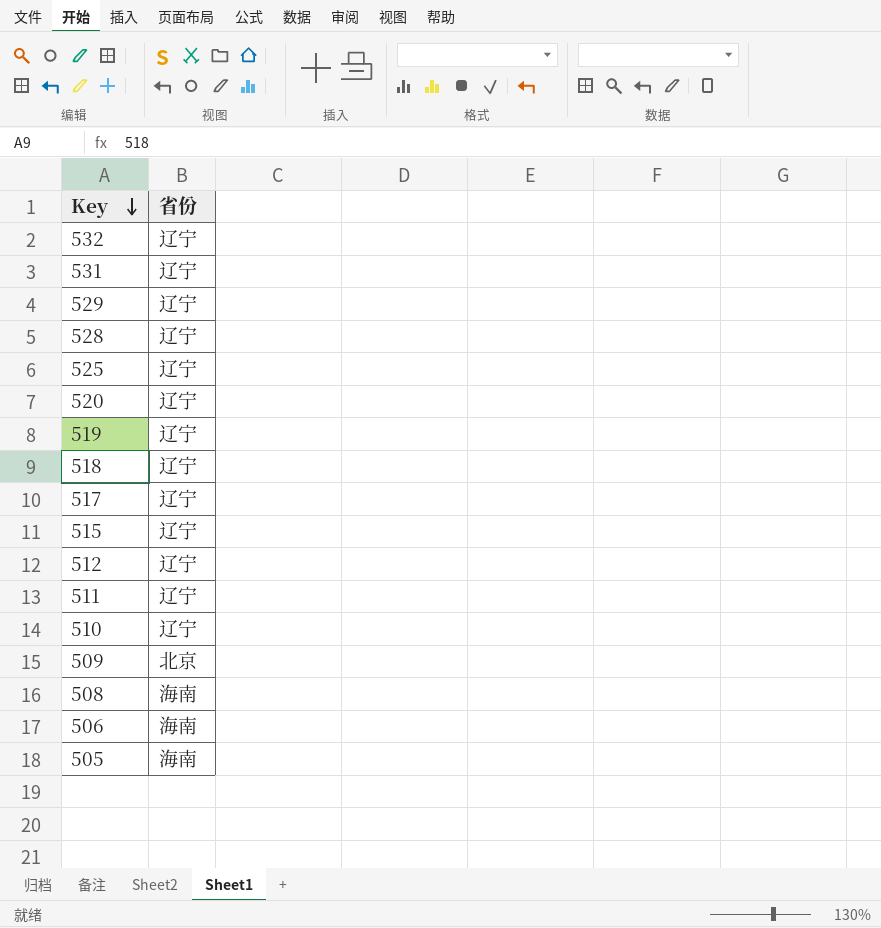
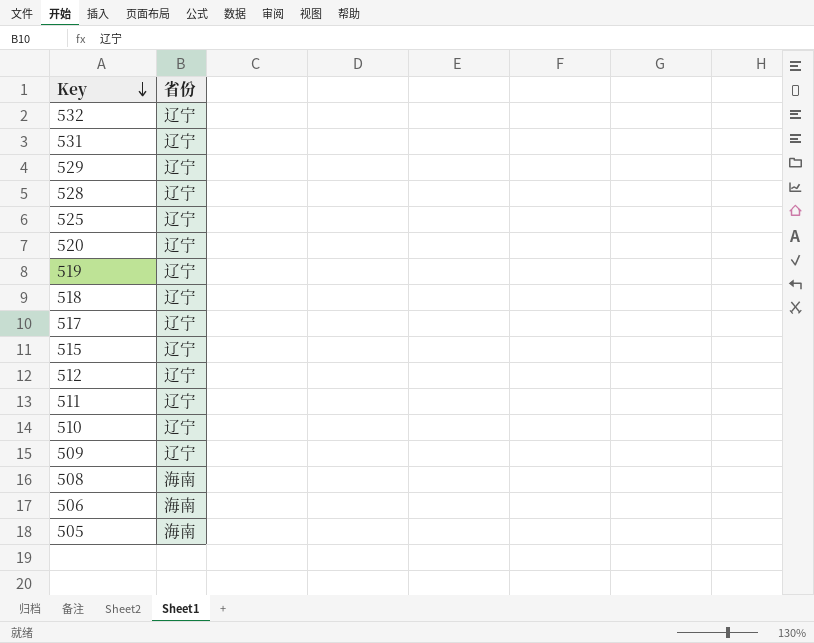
509 | 省份: 北京 -> 辽宁

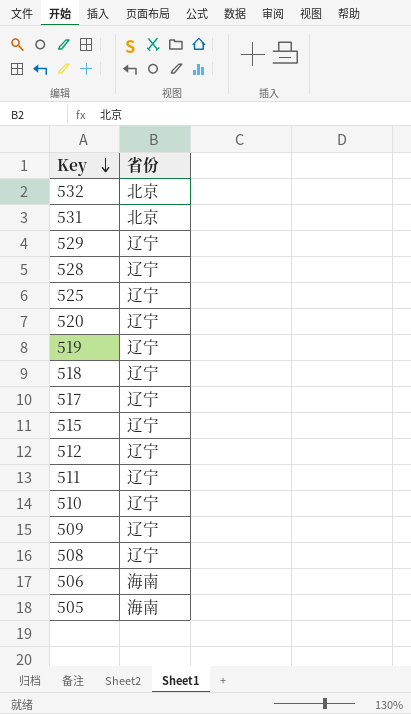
532 | 省份: 辽宁 -> 北京
531 | 省份: 辽宁 -> 北京
508 | 省份: 海南 -> 辽宁

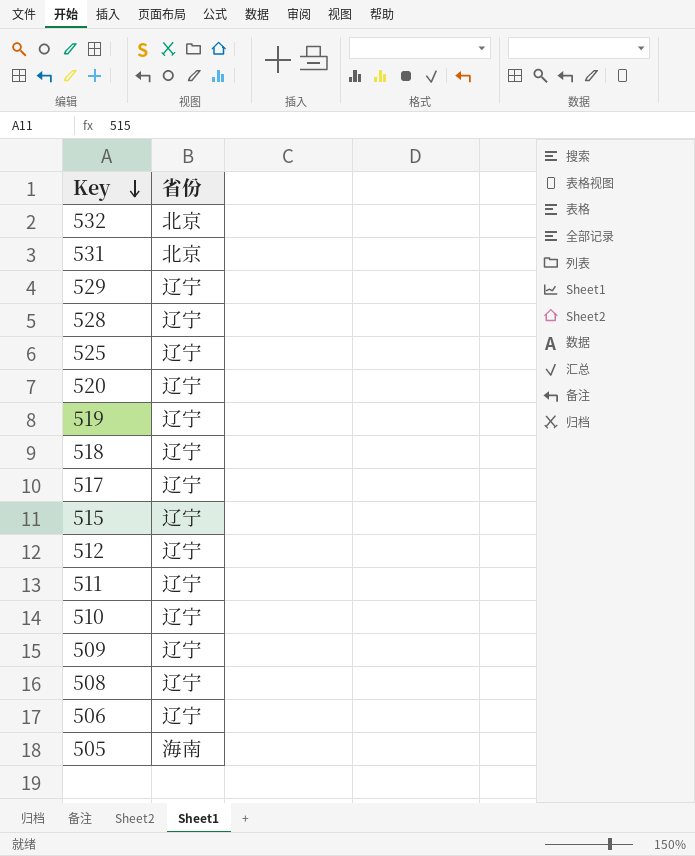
506 | 省份: 海南 -> 辽宁

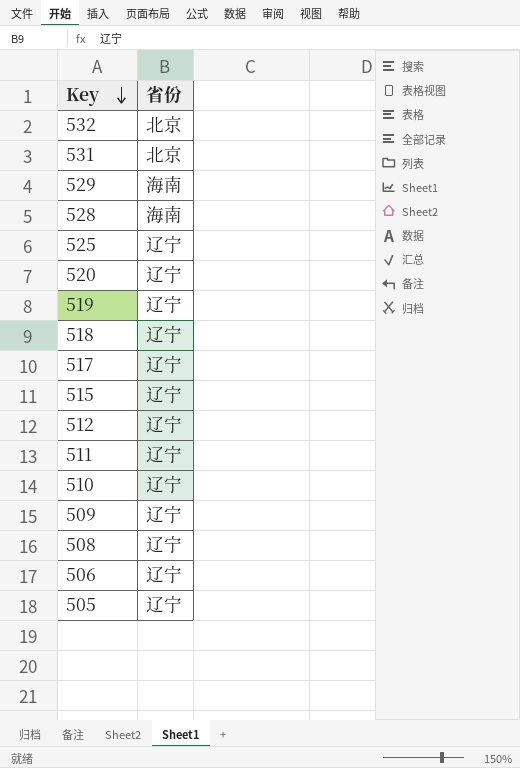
529 | 省份: 辽宁 -> 海南
528 | 省份: 辽宁 -> 海南
505 | 省份: 海南 -> 辽宁

